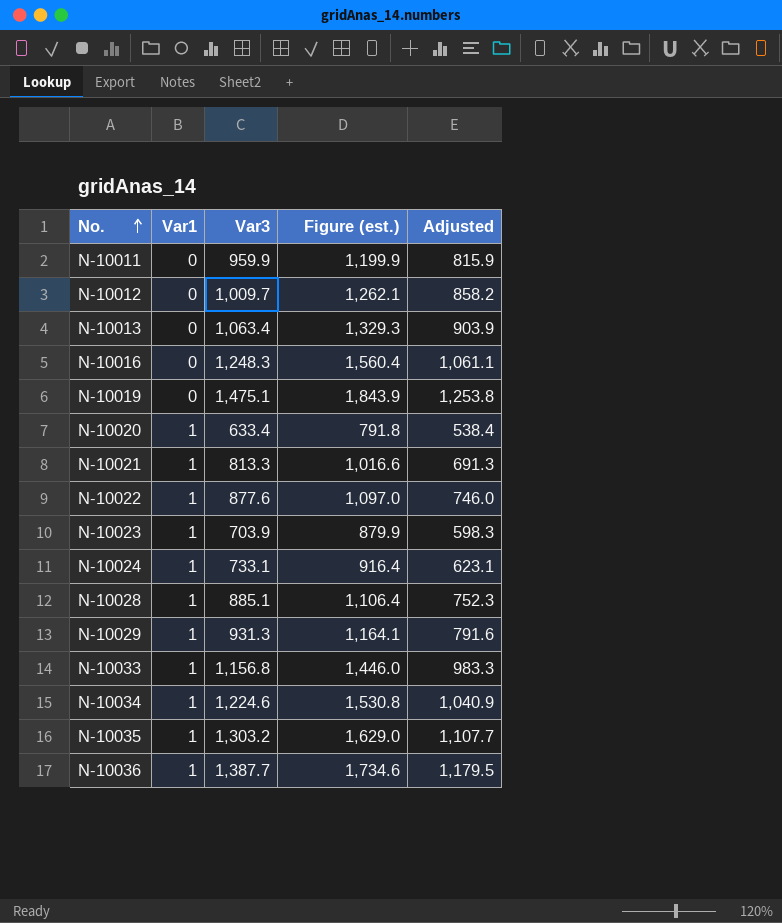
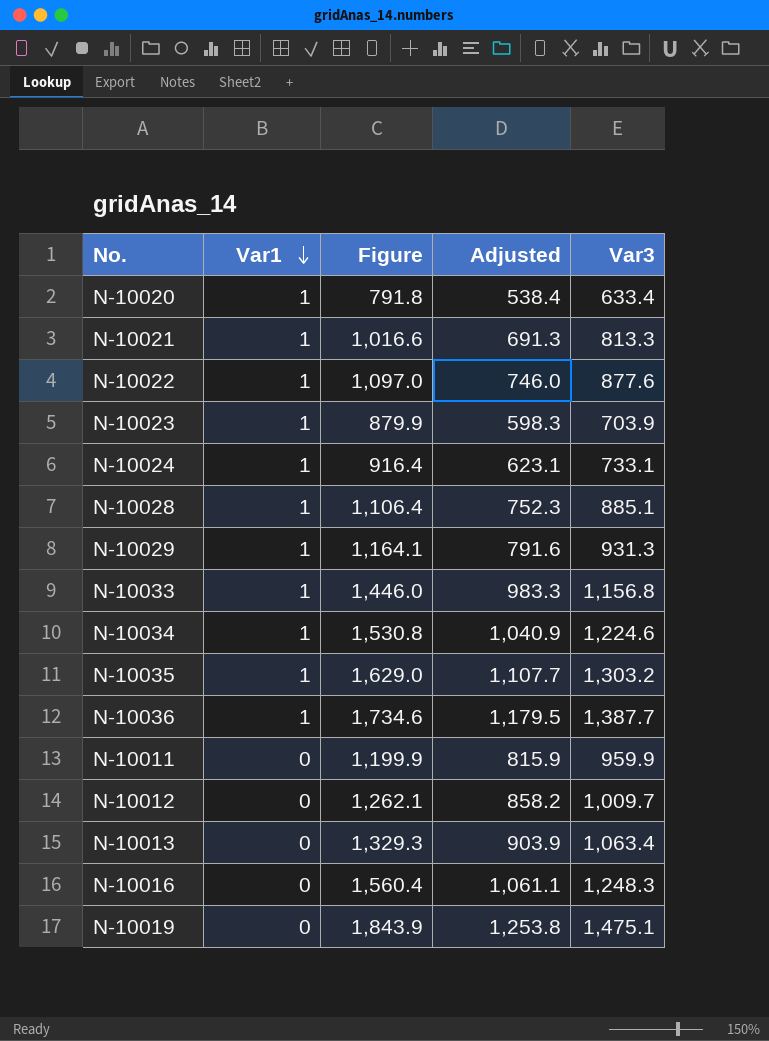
row order: No. ascending -> Var1 descending
column name: Figure (est.) -> Figure
column Var3 | position: 3 -> 5

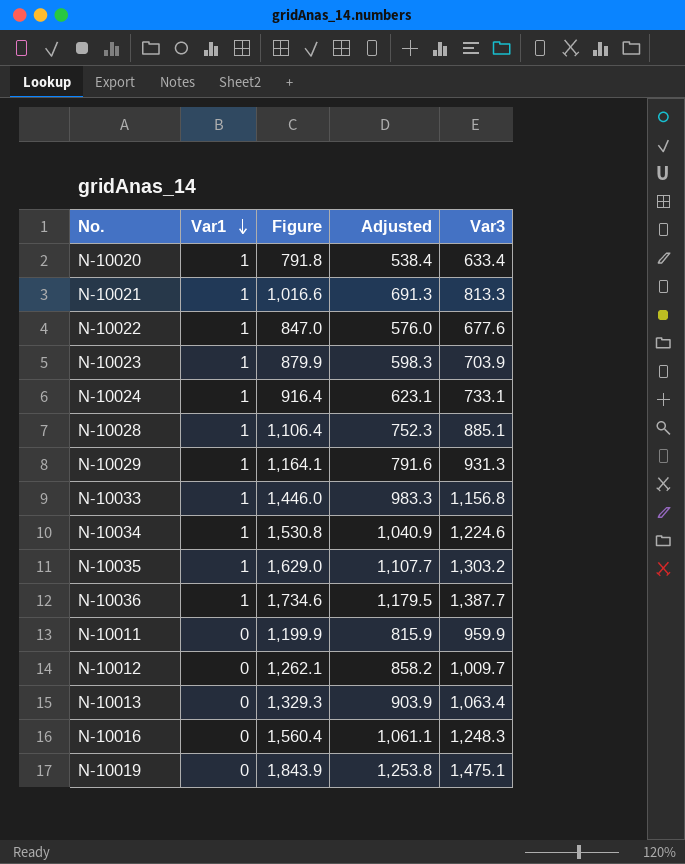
N-10022 | Figure: 1,097.0 -> 847.0
N-10022 | Adjusted: 746.0 -> 576.0
N-10022 | Var3: 877.6 -> 677.6

